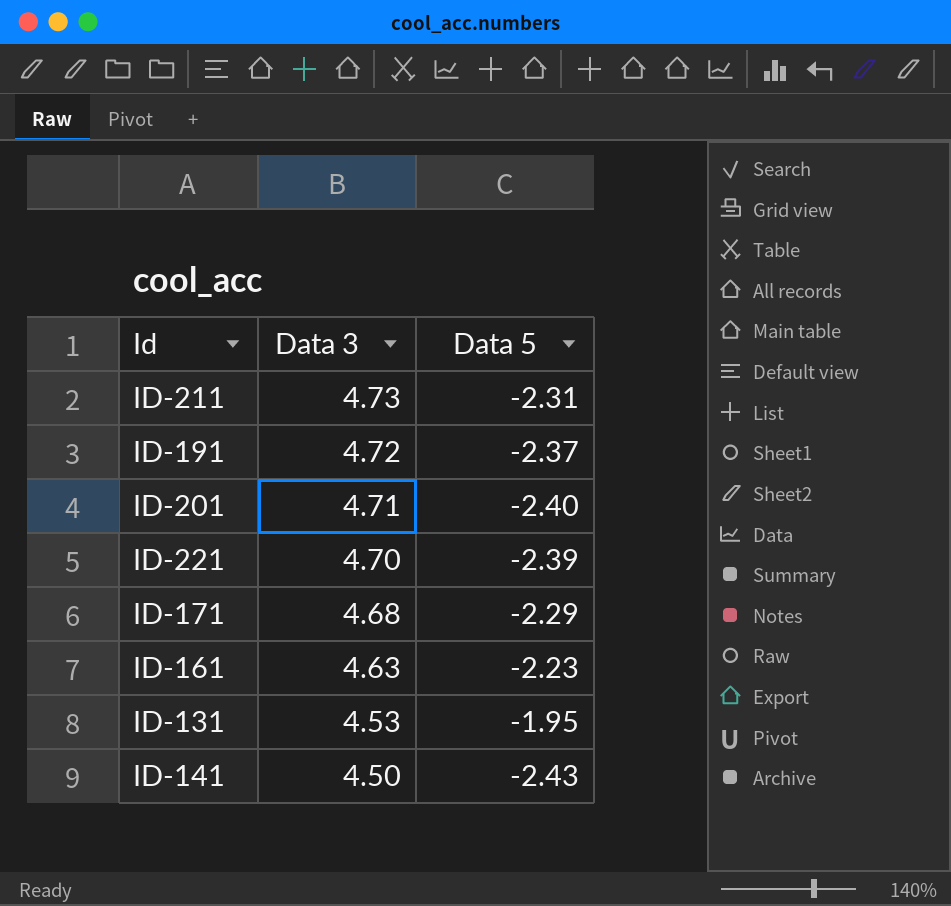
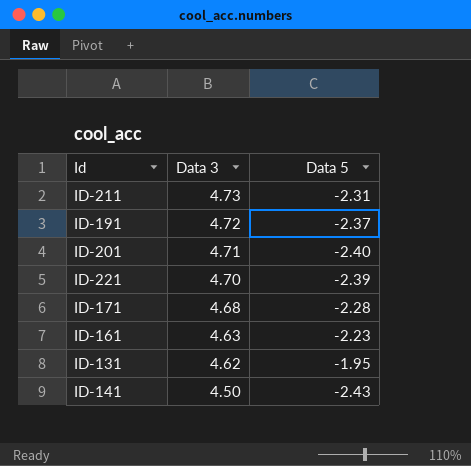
ID-171 | Data 5: -2.29 -> -2.28
ID-131 | Data 3: 4.53 -> 4.62

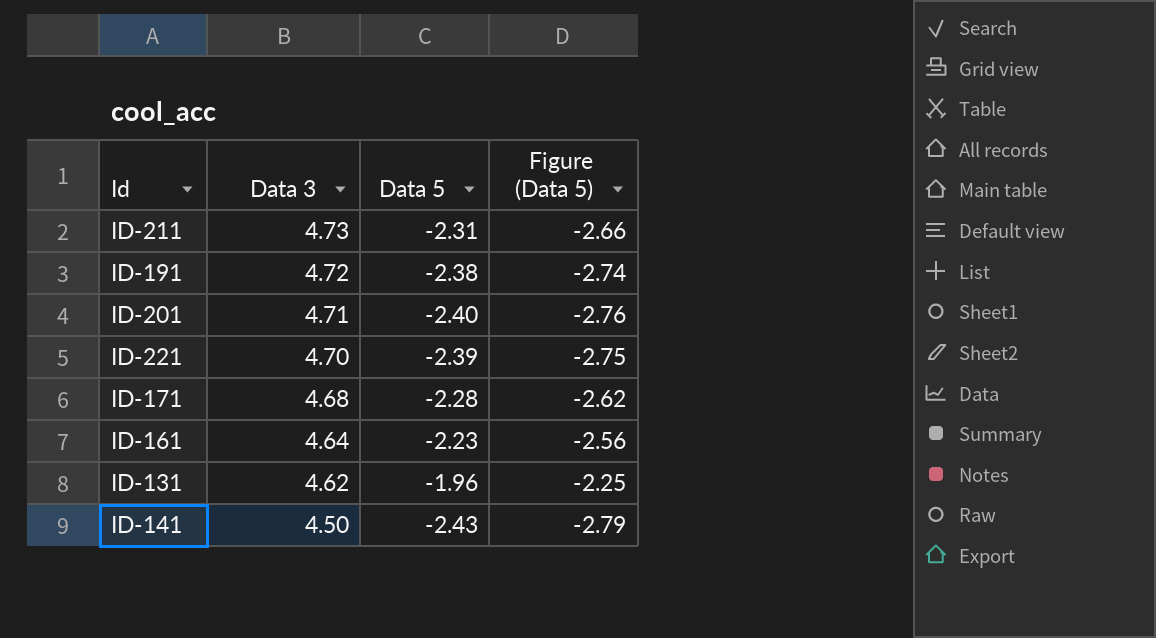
column Figure (Data 5) | formula: none -> [Data 5] * 1.15
ID-191 | Data 5: -2.37 -> -2.38
ID-161 | Data 3: 4.63 -> 4.64
ID-131 | Data 5: -1.95 -> -1.96

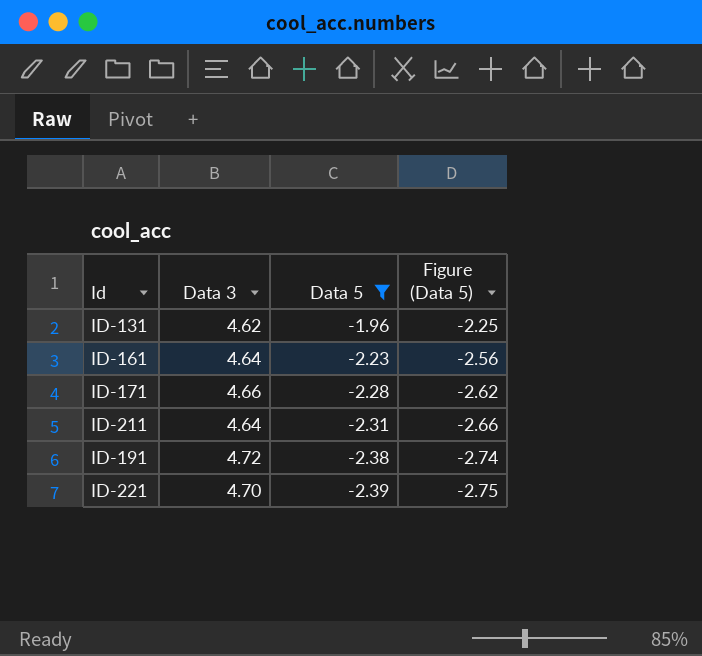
filter: none -> Data 5 >= -2.39
row order: Data 3 descending -> Data 5 descending
ID-171 | Data 3: 4.68 -> 4.66
ID-211 | Data 3: 4.73 -> 4.64

